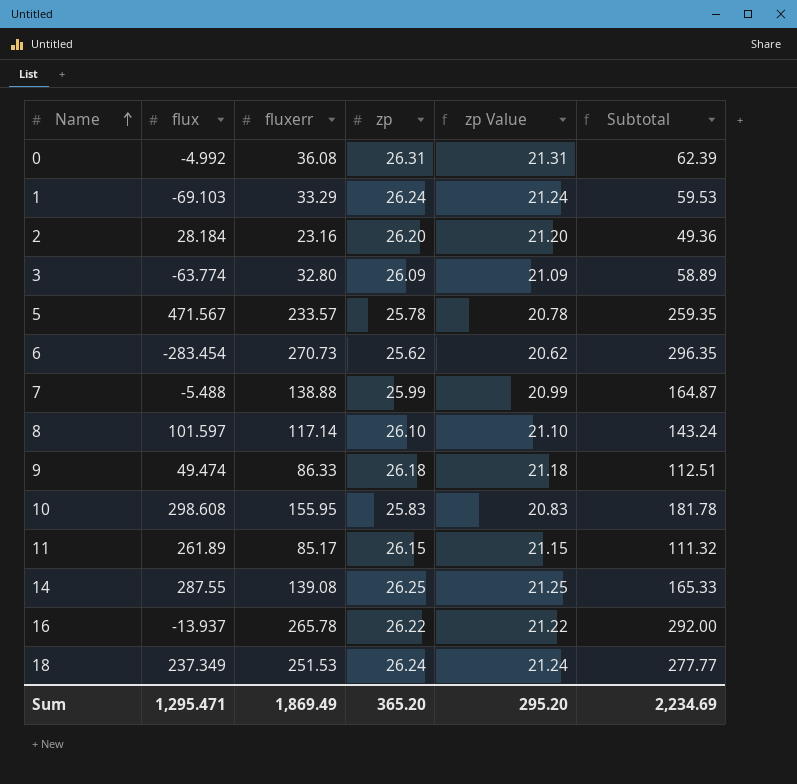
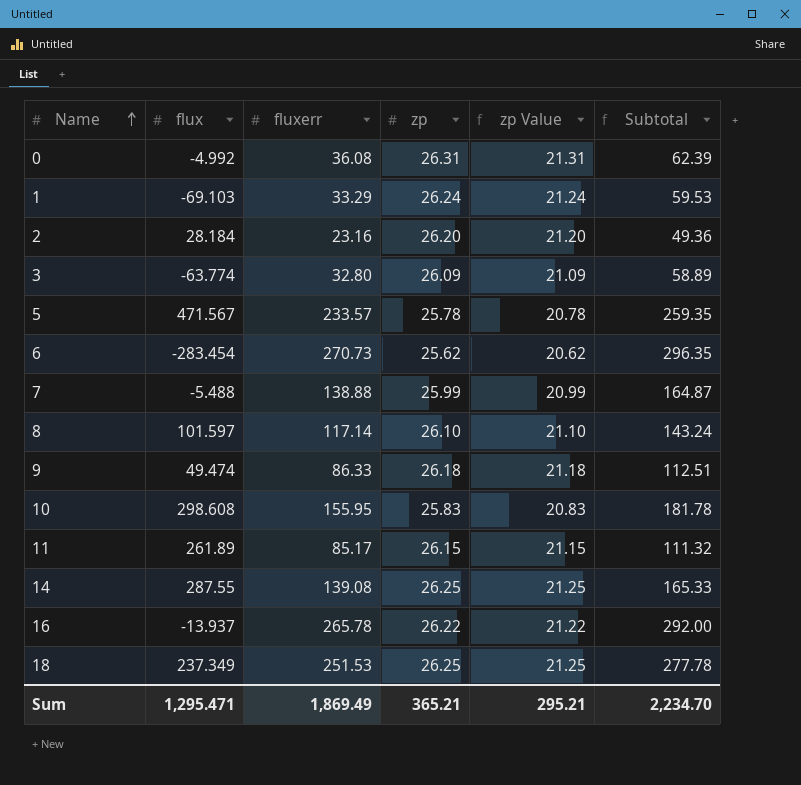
18 | zp: 26.24 -> 26.25
18 | zp Value: 21.24 -> 21.25
18 | Subtotal: 277.77 -> 277.78
Sum | zp: 365.20 -> 365.21
Sum | zp Value: 295.20 -> 295.21
Sum | Subtotal: 2,234.69 -> 2,234.70

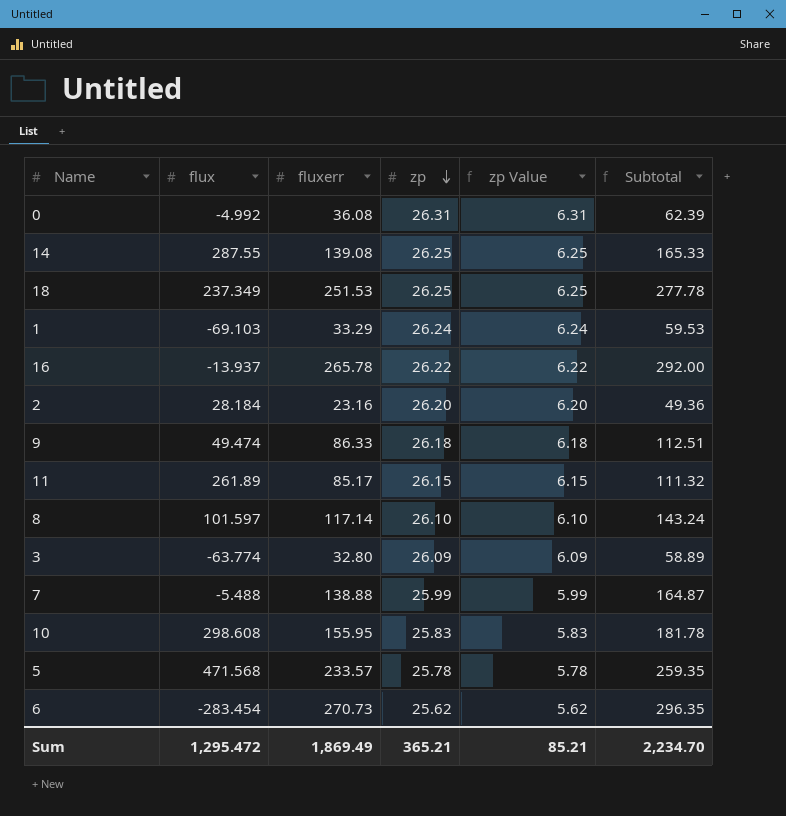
row order: Name ascending -> zp descending
column zp Value | formula: [zp] - 5 -> [zp] - 20
5 | flux: 471.567 -> 471.568
Sum | flux: 1,295.471 -> 1,295.472
Sum | zp Value: 295.21 -> 85.21

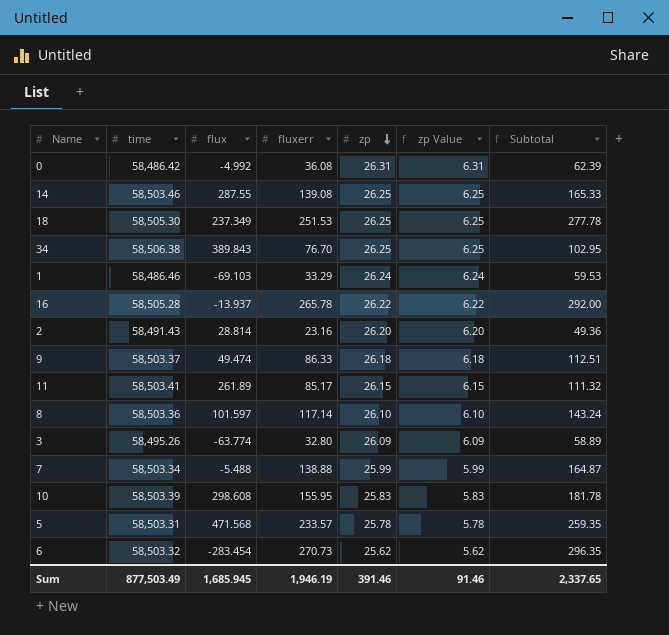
column time | position: none -> 2
row 34: none -> 58,506.38 | 389.843 | 76.70 | 26.25 | 6.25 | 102.95
2 | flux: 28.184 -> 28.814
Sum | flux: 1,295.472 -> 1,685.945
Sum | fluxerr: 1,869.49 -> 1,946.19
Sum | zp: 365.21 -> 391.46
Sum | zp Value: 85.21 -> 91.46
Sum | Subtotal: 2,234.70 -> 2,337.65

